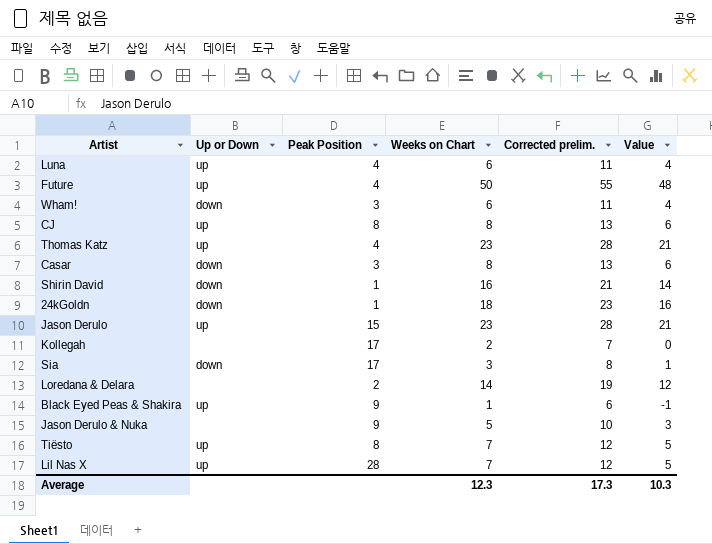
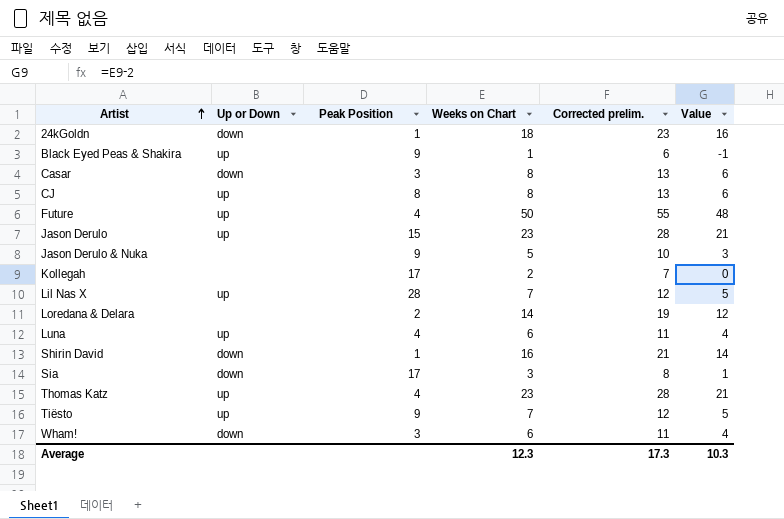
row order: none -> Artist ascending
Tiësto | Peak Position: 8 -> 9

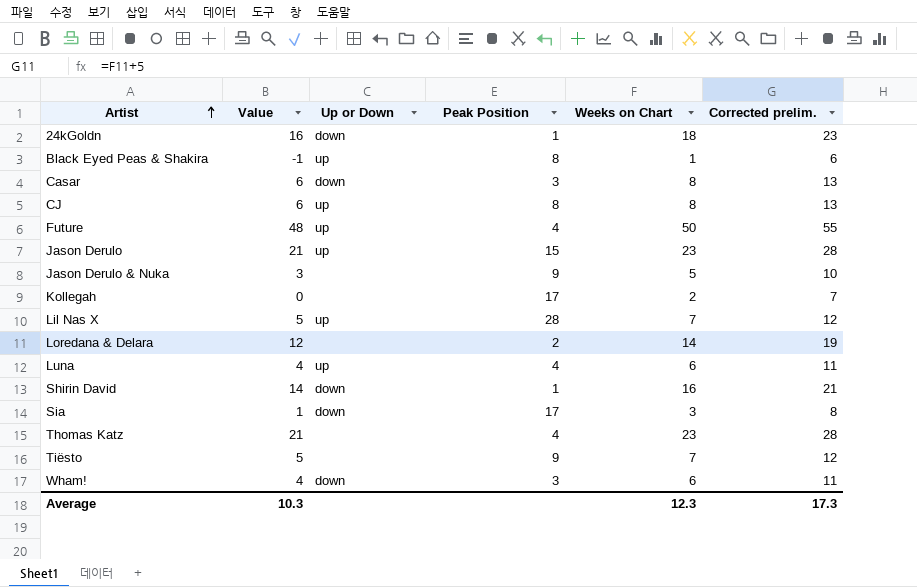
column Value | position: 6 -> 2
Black Eyed Peas & Shakira | Peak Position: 9 -> 8
Thomas Katz | Up or Down: up -> none
Tiësto | Up or Down: up -> none

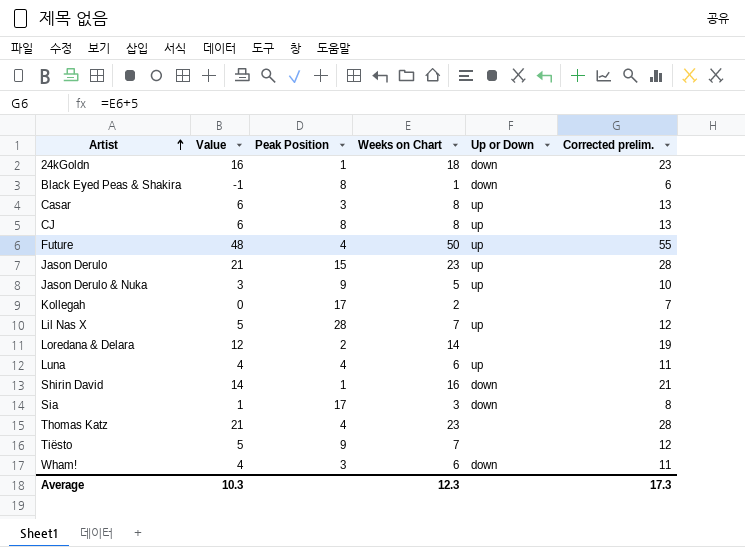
column Up or Down | position: 3 -> 5
Black Eyed Peas & Shakira | Up or Down: up -> down
Casar | Up or Down: down -> up
Jason Derulo & Nuka | Up or Down: none -> up

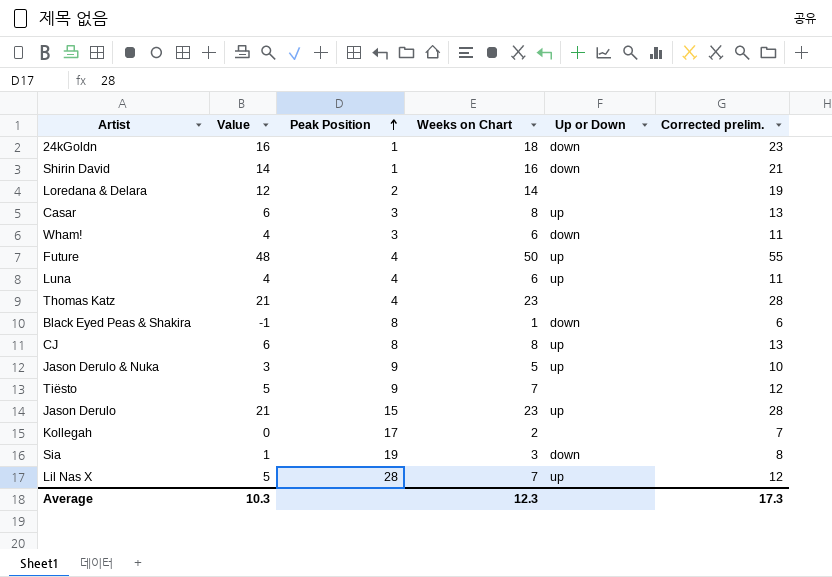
row order: Artist ascending -> Peak Position ascending
Sia | Peak Position: 17 -> 19

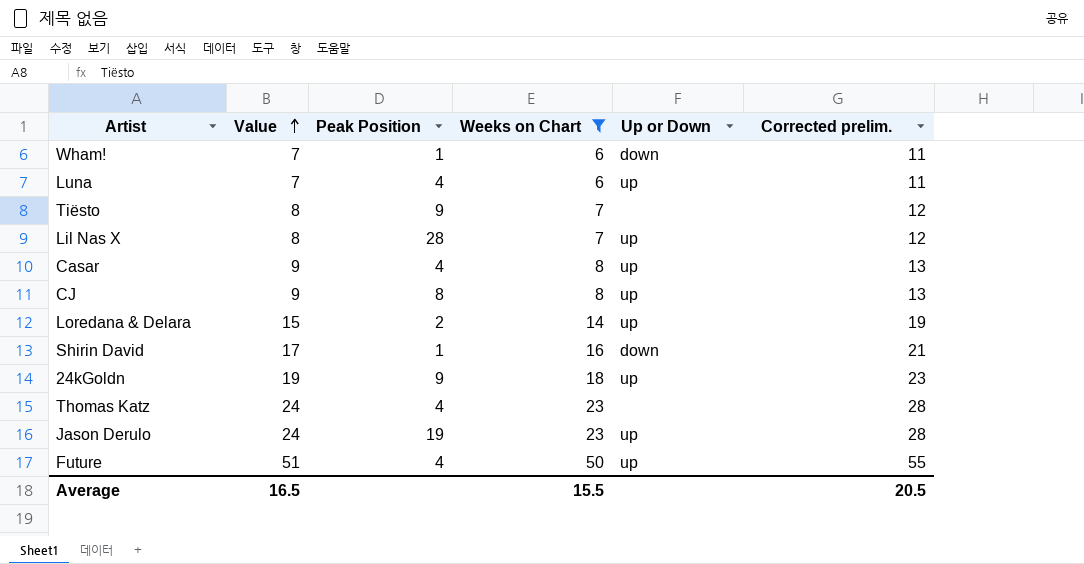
filter: none -> Weeks on Chart >= 6
row order: Peak Position ascending -> Value ascending
column Value | formula: [Weeks on Chart] - 2 -> [Weeks on Chart] + 1
Wham! | Peak Position: 3 -> 1
Casar | Peak Position: 3 -> 4
Loredana & Delara | Up or Down: none -> up
24kGoldn | Peak Position: 1 -> 9
24kGoldn | Up or Down: down -> up
Jason Derulo | Peak Position: 15 -> 19
Average | Value: 10.3 -> 16.5
Average | Weeks on Chart: 12.3 -> 15.5
Average | Corrected prelim.: 17.3 -> 20.5

